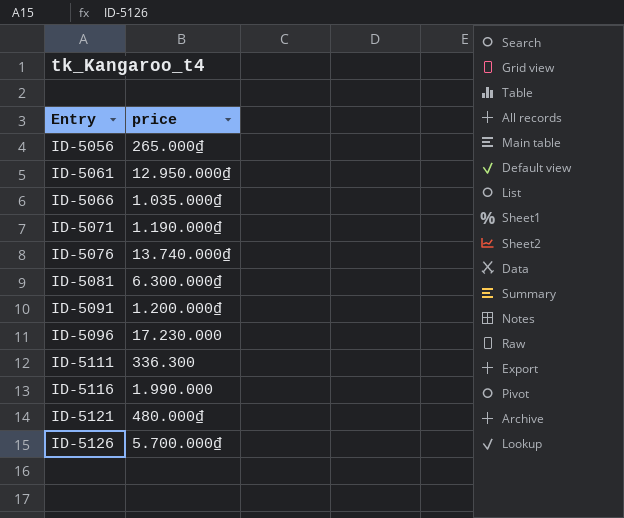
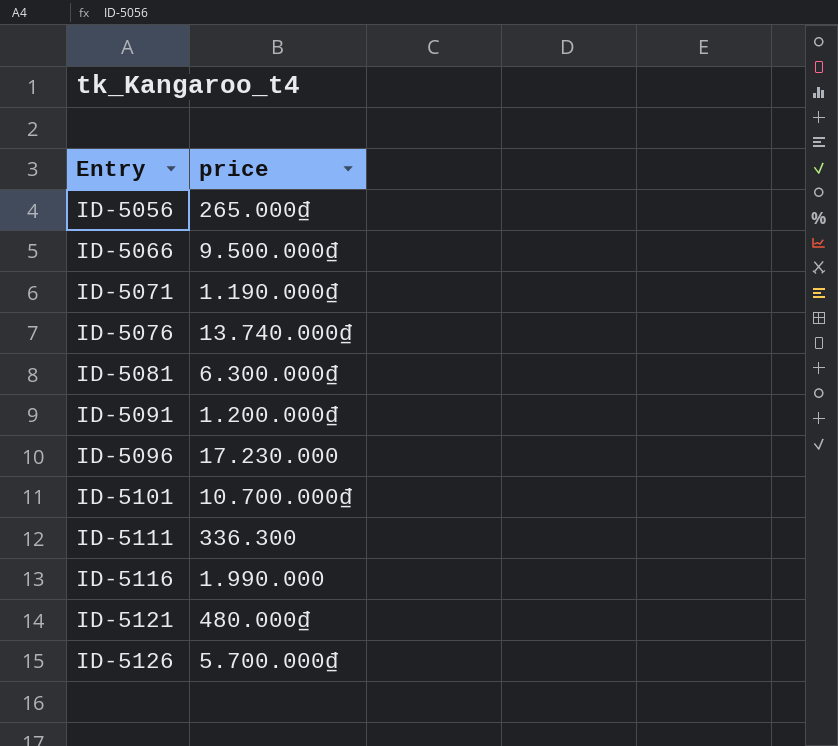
row ID-5061: 12.950.000₫ -> none
ID-5066 | price: 1.035.000₫ -> 9.500.000₫
row ID-5101: none -> 10.700.000₫

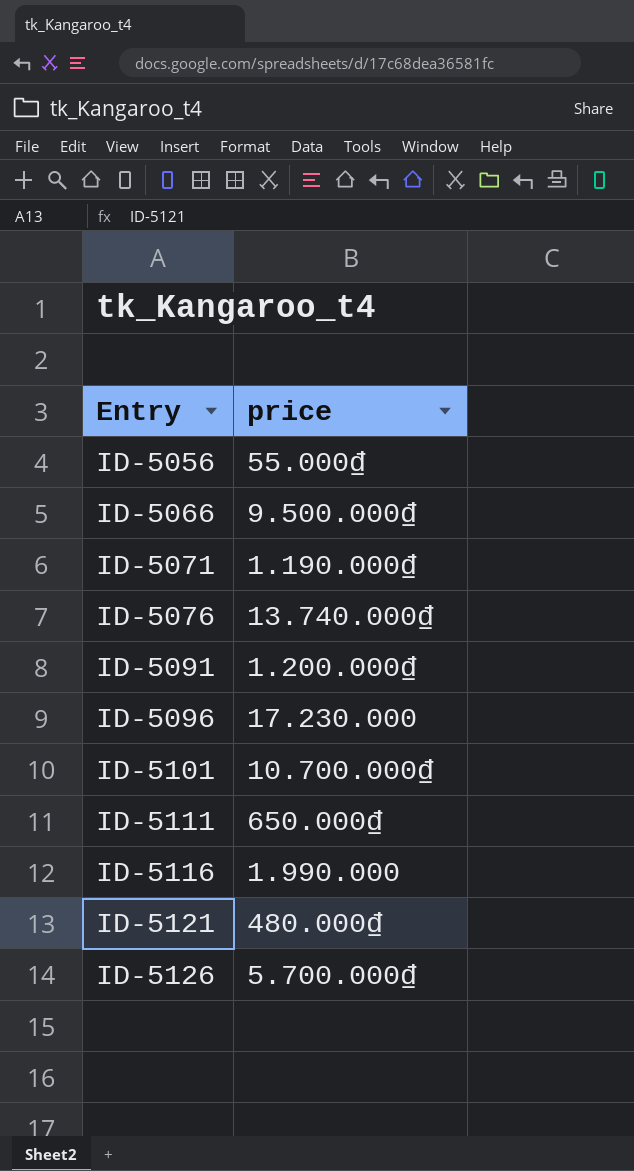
row ID-5081: 6.300.000₫ -> none
ID-5056 | price: 265.000₫ -> 55.000₫
ID-5111 | price: 336.300 -> 650.000₫

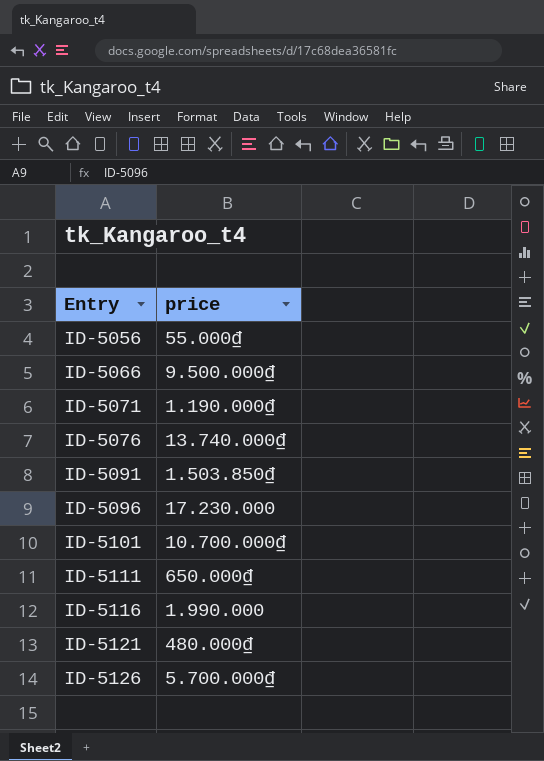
ID-5091 | price: 1.200.000₫ -> 1.503.850₫

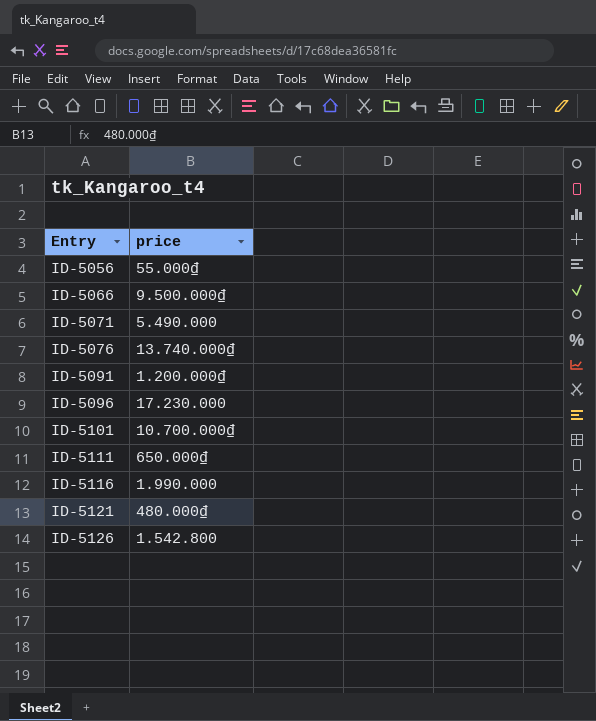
ID-5071 | price: 1.190.000₫ -> 5.490.000
ID-5091 | price: 1.503.850₫ -> 1.200.000₫
ID-5126 | price: 5.700.000₫ -> 1.542.800

